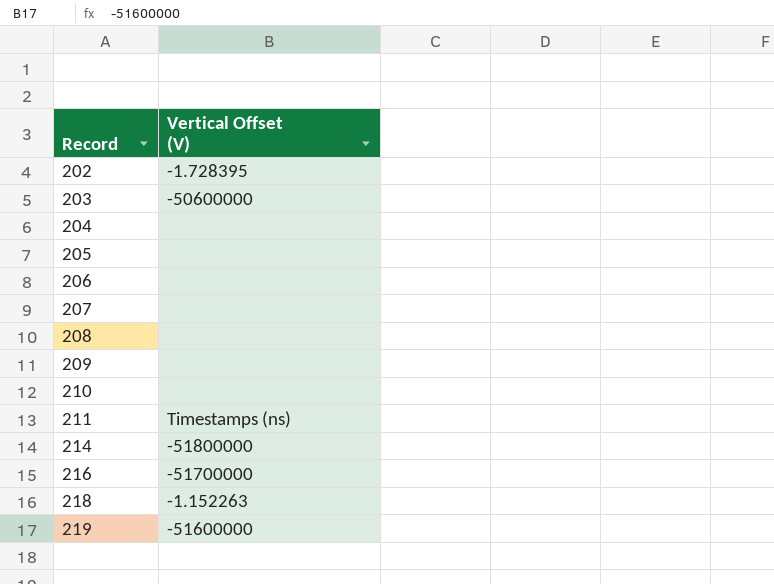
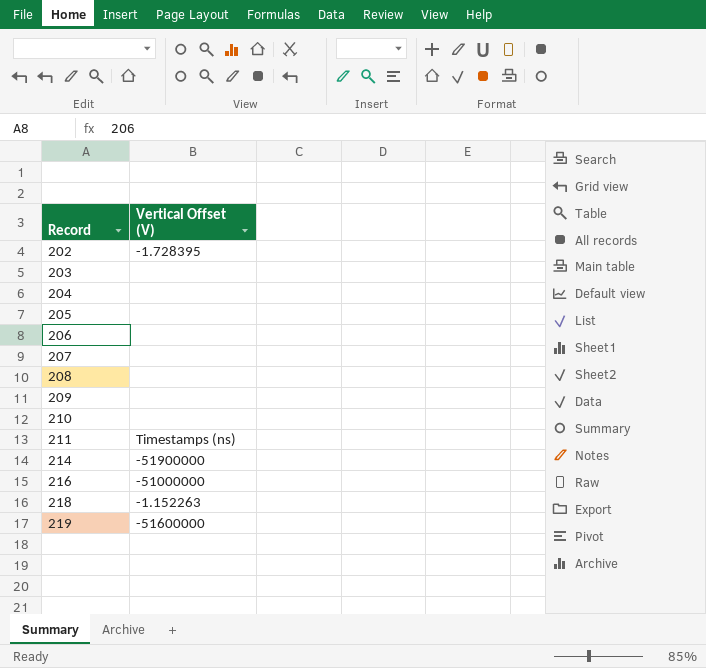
203 | Vertical Offset (V): -50600000 -> none
214 | Vertical Offset (V): -51800000 -> -51900000
216 | Vertical Offset (V): -51700000 -> -51000000

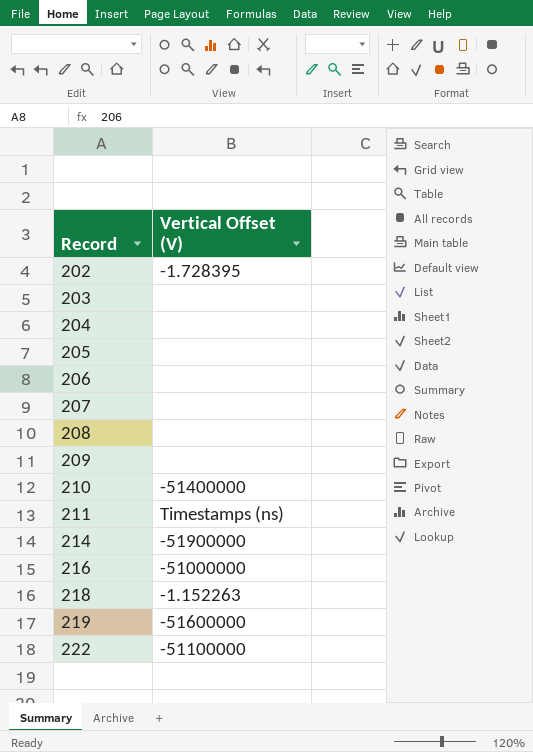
210 | Vertical Offset (V): none -> -51400000
row 222: none -> -51100000

